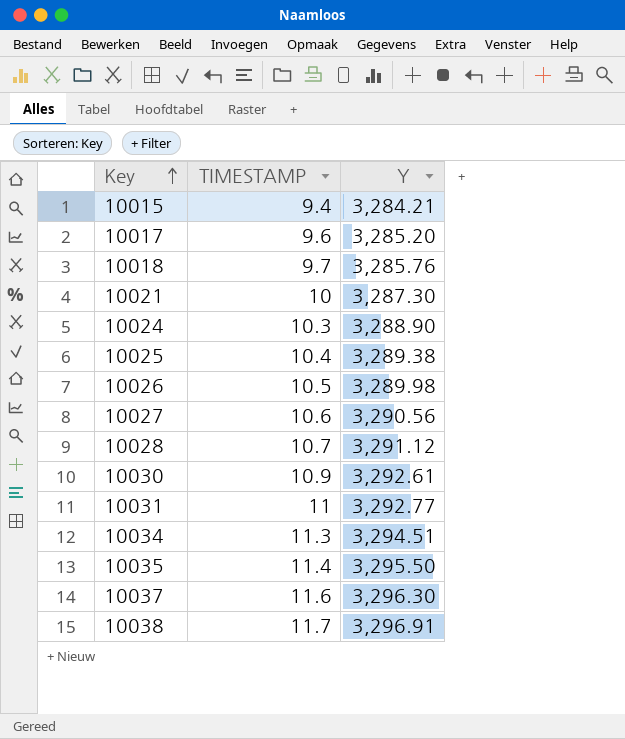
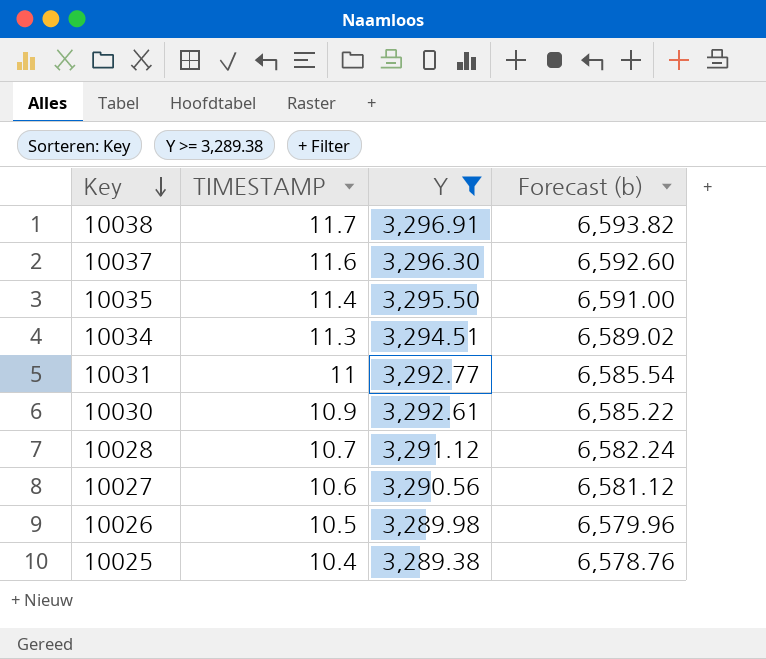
filter: none -> Y >= 3,289.38
row order: Key ascending -> Key descending
column Forecast (b) | formula: none -> [Y] * 2

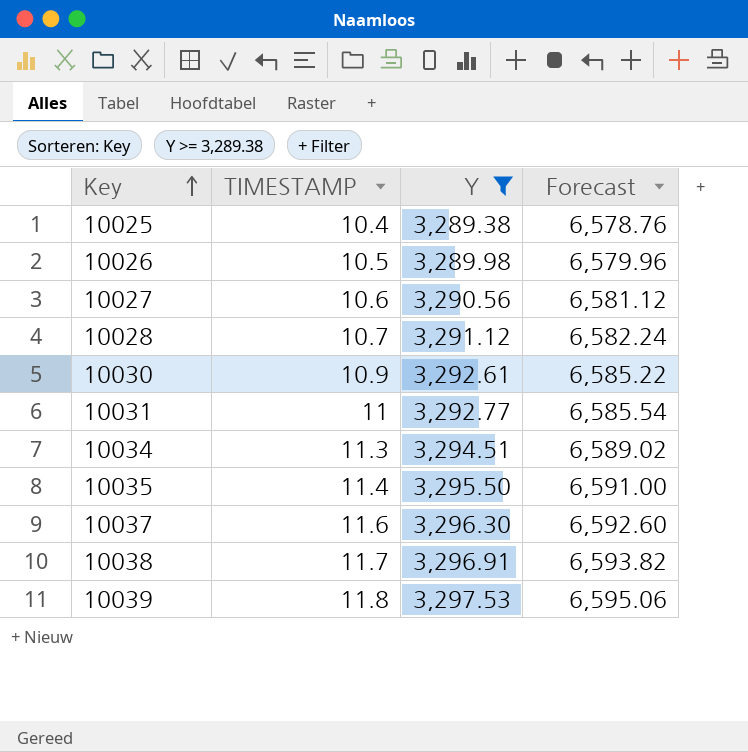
row order: Key descending -> Key ascending
column name: Forecast (b) -> Forecast
row 10039: none -> 11.8 | 3,297.53 | 6,595.06

